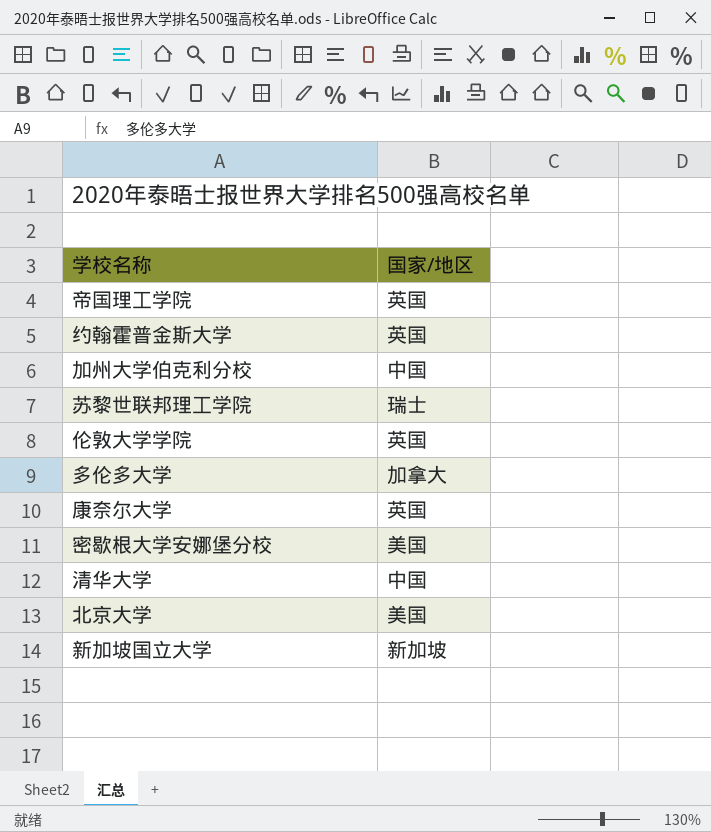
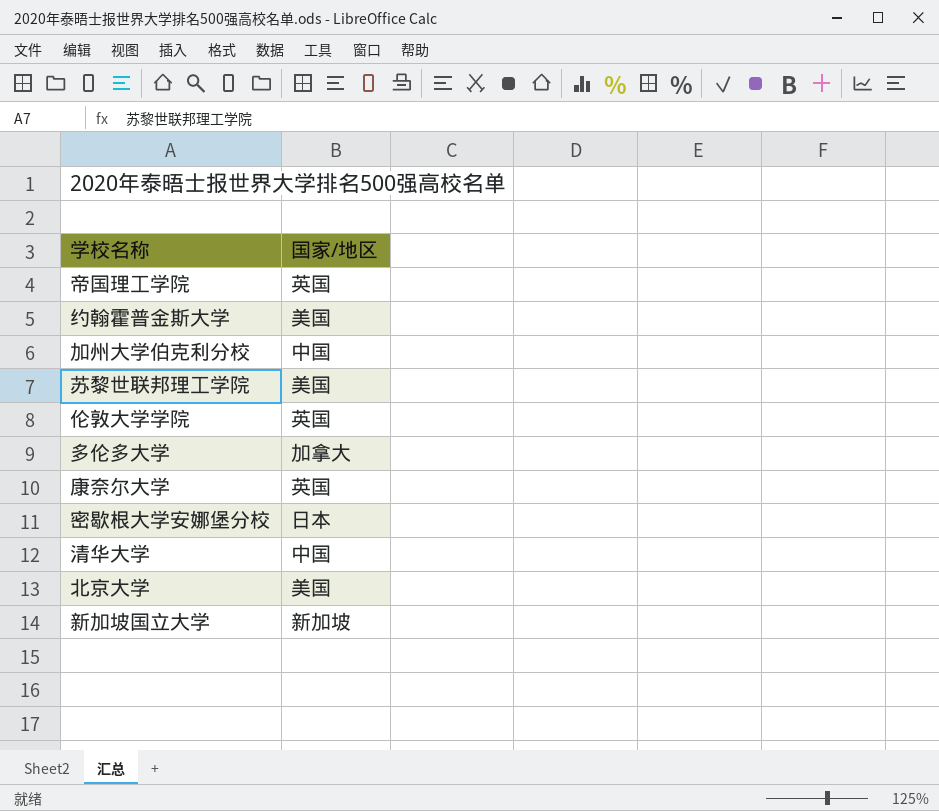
约翰霍普金斯大学 | 国家/地区: 英国 -> 美国
苏黎世联邦理工学院 | 国家/地区: 瑞士 -> 美国
密歇根大学安娜堡分校 | 国家/地区: 美国 -> 日本

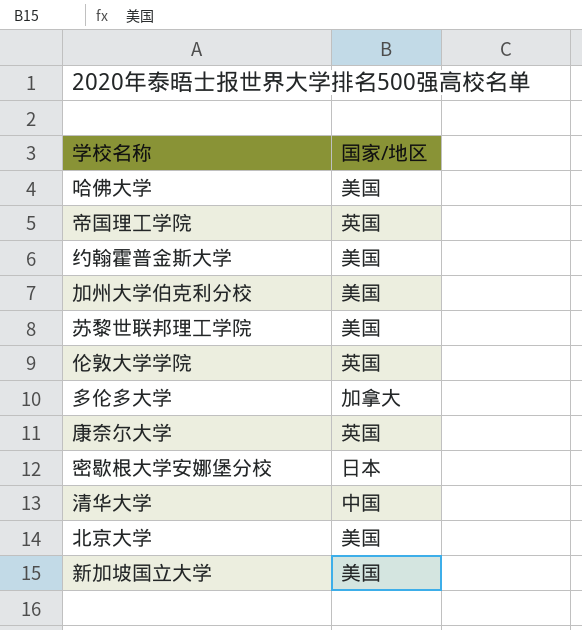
row 哈佛大学: none -> 美国
加州大学伯克利分校 | 国家/地区: 中国 -> 美国
新加坡国立大学 | 国家/地区: 新加坡 -> 美国

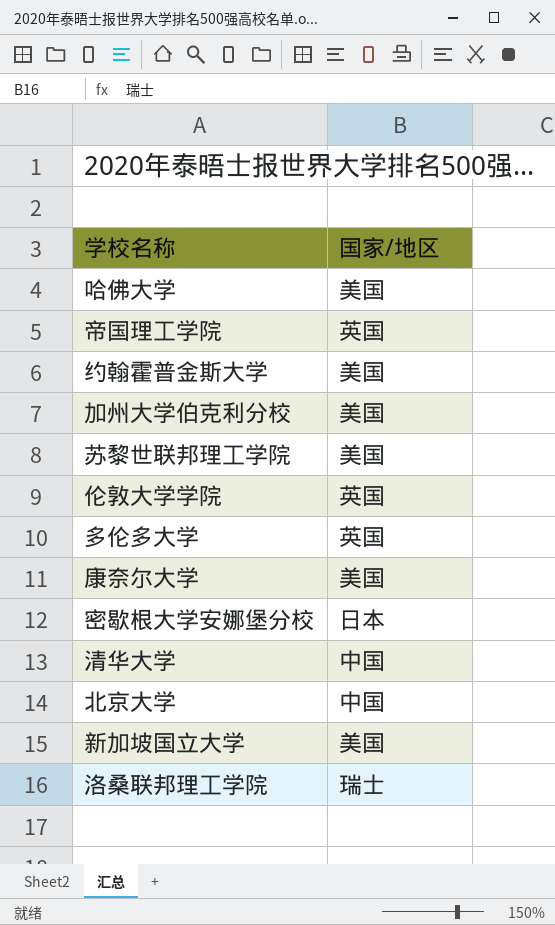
多伦多大学 | 国家/地区: 加拿大 -> 英国
康奈尔大学 | 国家/地区: 英国 -> 美国
北京大学 | 国家/地区: 美国 -> 中国
row 洛桑联邦理工学院: none -> 瑞士

